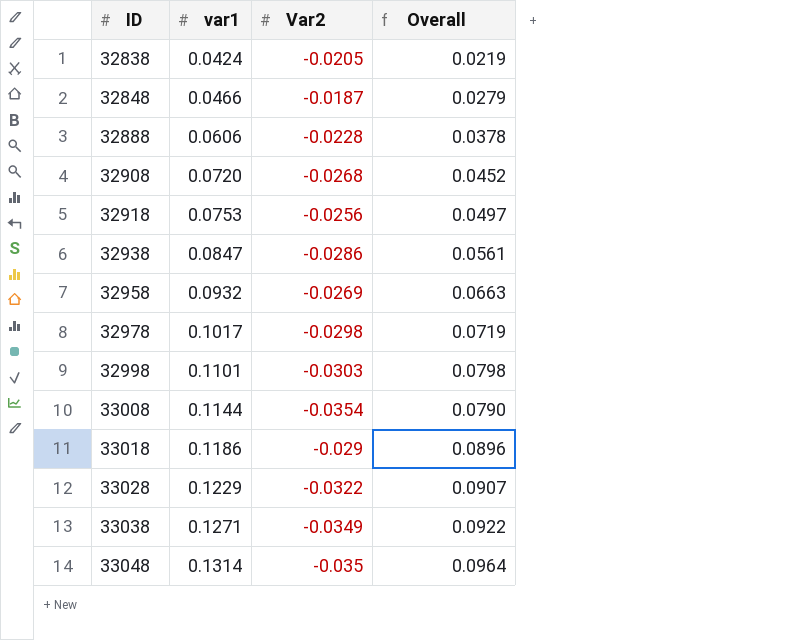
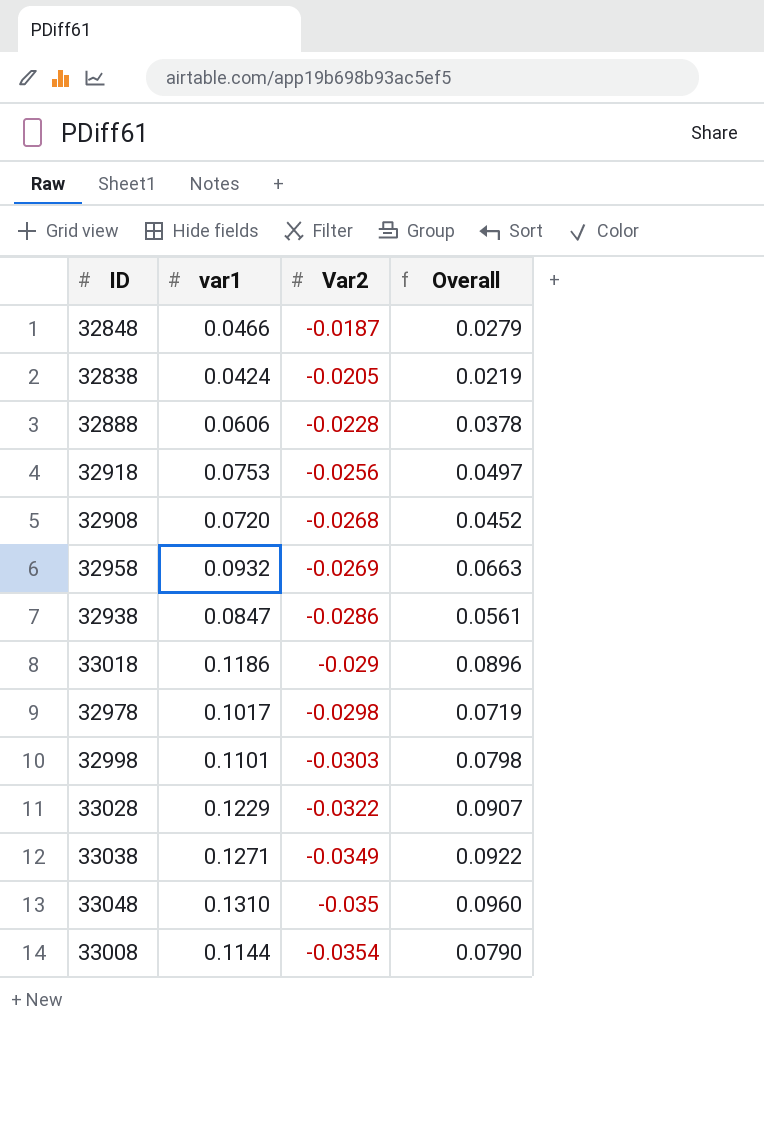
row order: ID ascending -> Var2 descending
33048 | var1: 0.1314 -> 0.1310
33048 | Overall: 0.0964 -> 0.0960

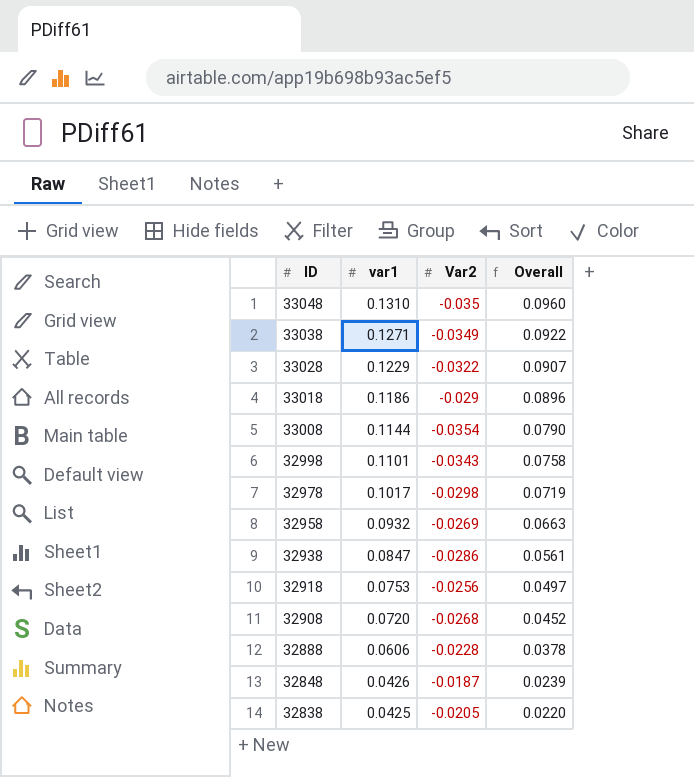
row order: Var2 descending -> ID descending
32998 | Var2: -0.0303 -> -0.0343
32998 | Overall: 0.0798 -> 0.0758
32848 | var1: 0.0466 -> 0.0426
32848 | Overall: 0.0279 -> 0.0239
32838 | var1: 0.0424 -> 0.0425
32838 | Overall: 0.0219 -> 0.0220

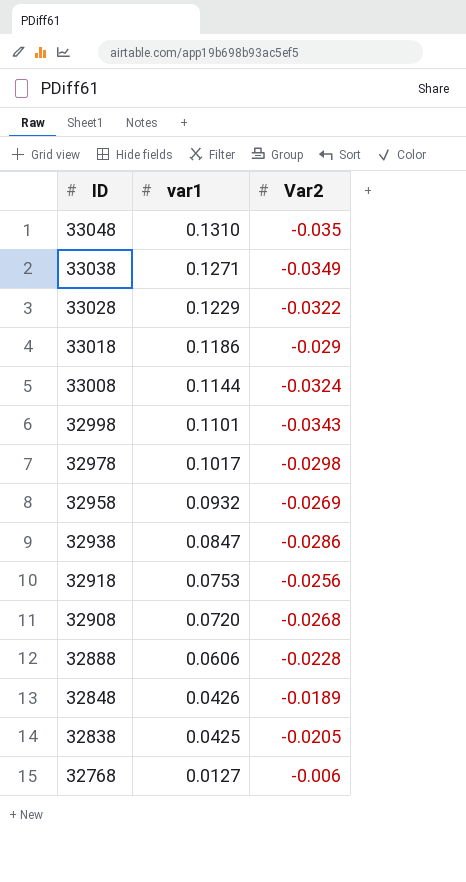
column Overall | formula: [var1] + [Var2] -> none
33008 | Var2: -0.0354 -> -0.0324
32848 | Var2: -0.0187 -> -0.0189
row 32768: none -> 0.0127 | -0.006

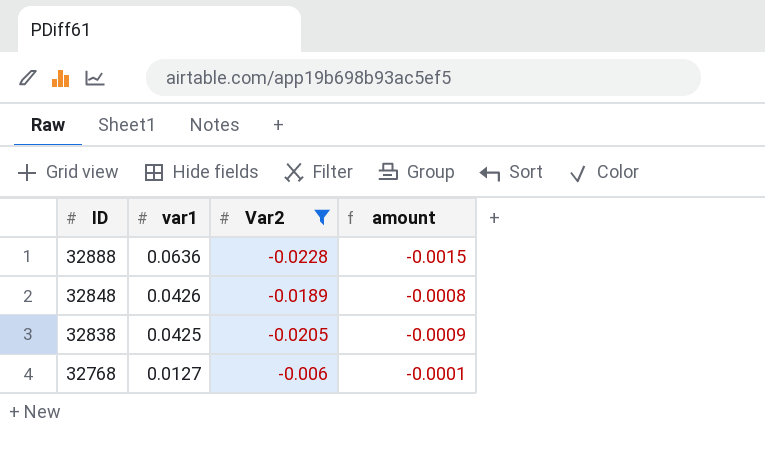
filter: none -> Var2 >= -0.0228
column amount | formula: none -> [var1] * [Var2]
32888 | var1: 0.0606 -> 0.0636

